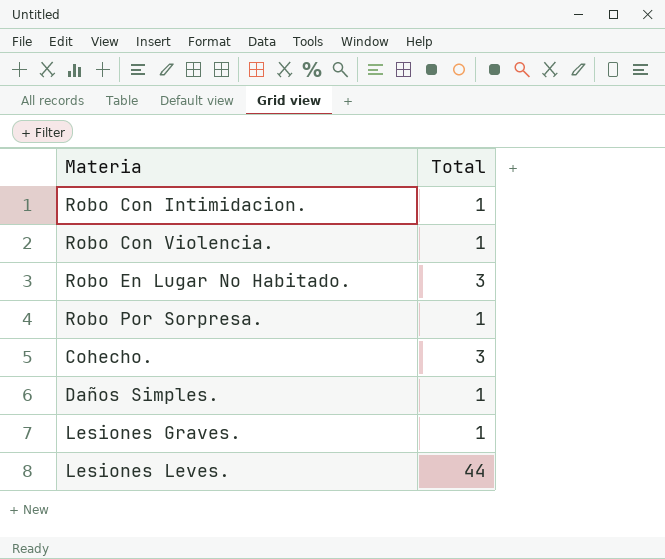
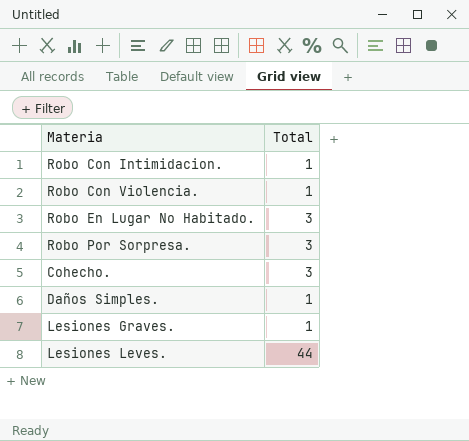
Robo Por Sorpresa. | Total: 1 -> 3

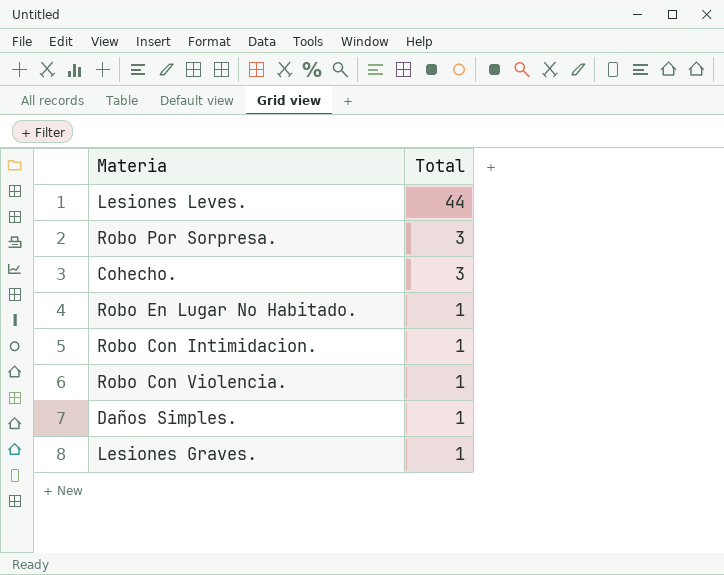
row order: none -> Total descending
Robo En Lugar No Habitado. | Total: 3 -> 1

